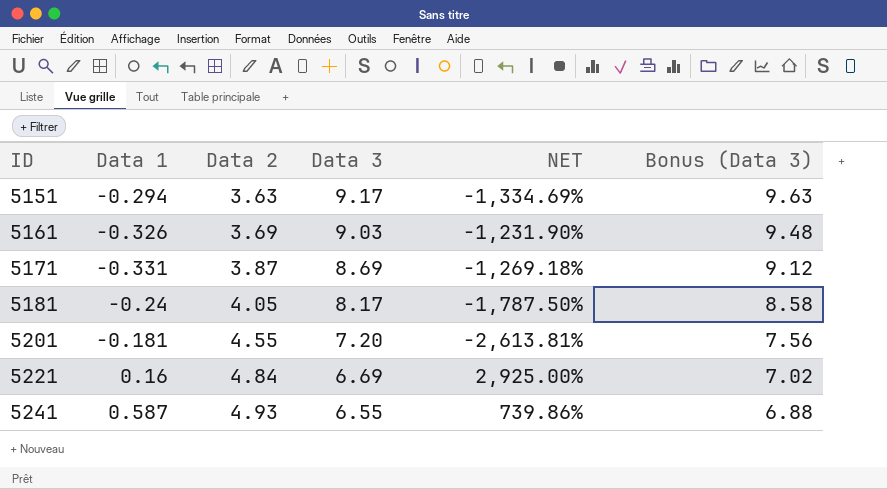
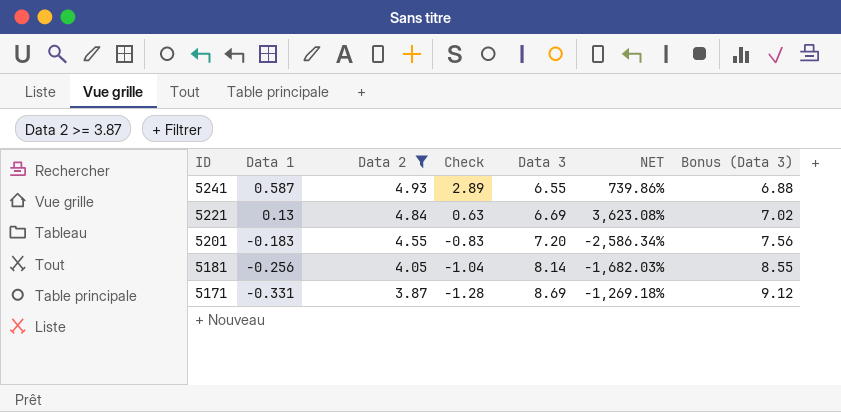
filter: none -> Data 2 >= 3.87
row order: ID ascending -> ID descending
column Check | formula: none -> [Data 1] * [Data 2]
5221 | Data 1: 0.16 -> 0.13
5221 | NET: 2,925.00% -> 3,623.08%
5201 | Data 1: -0.181 -> -0.183
5201 | NET: -2,613.81% -> -2,586.34%
5181 | Data 1: -0.24 -> -0.256
5181 | Data 3: 8.17 -> 8.14
5181 | NET: -1,787.50% -> -1,682.03%
5181 | Bonus (Data 3): 8.58 -> 8.55

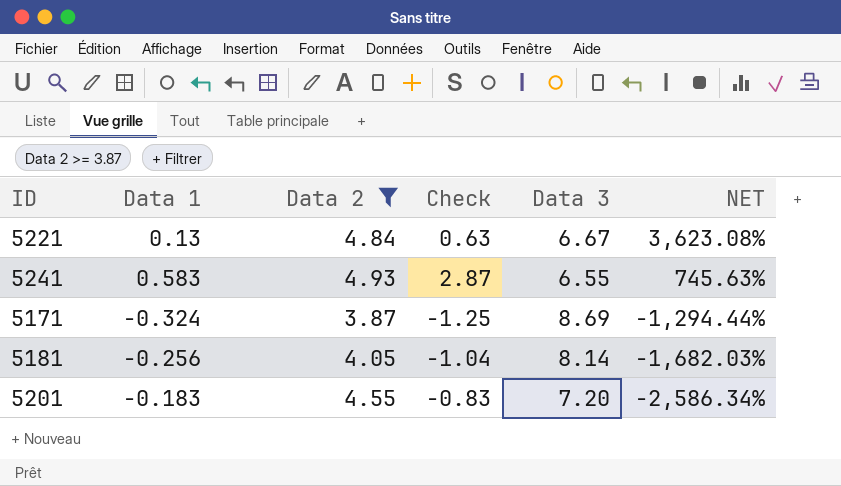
row order: ID descending -> NET descending
column Bonus (Data 3) | formula: [Data 3] * 1.05 -> none
5221 | Data 3: 6.69 -> 6.67
5241 | Data 1: 0.587 -> 0.583
5241 | Check: 2.89 -> 2.87
5241 | NET: 739.86% -> 745.63%
5171 | Data 1: -0.331 -> -0.324
5171 | Check: -1.28 -> -1.25
5171 | NET: -1,269.18% -> -1,294.44%

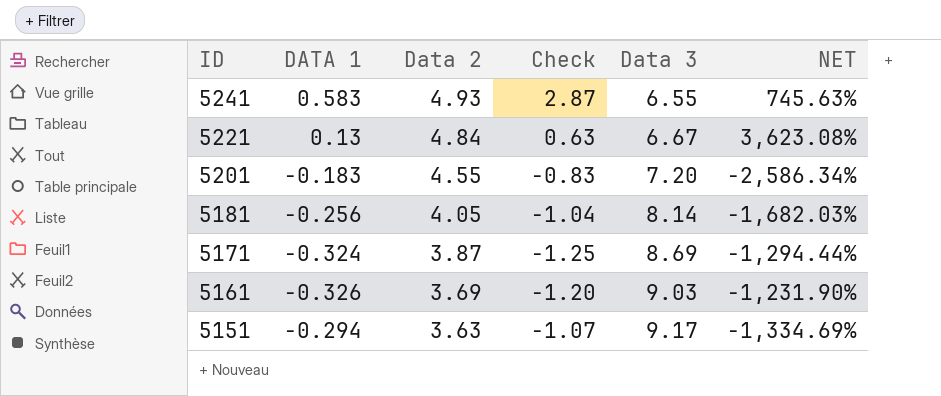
filter: Data 2 >= 3.87 -> none
row order: NET descending -> ID descending
column name: Data 1 -> DATA 1

